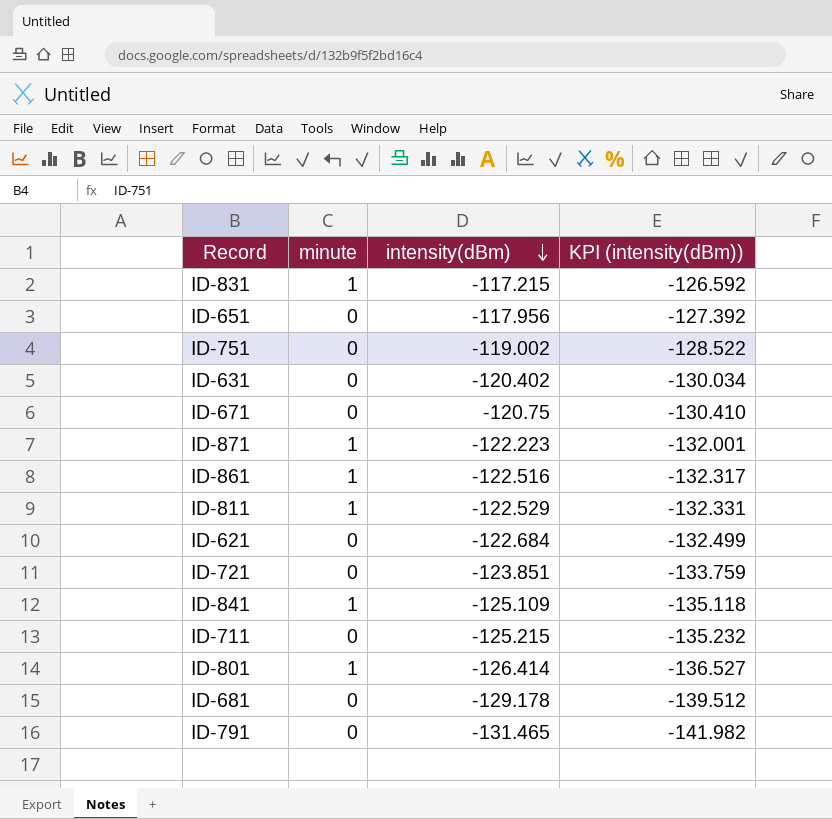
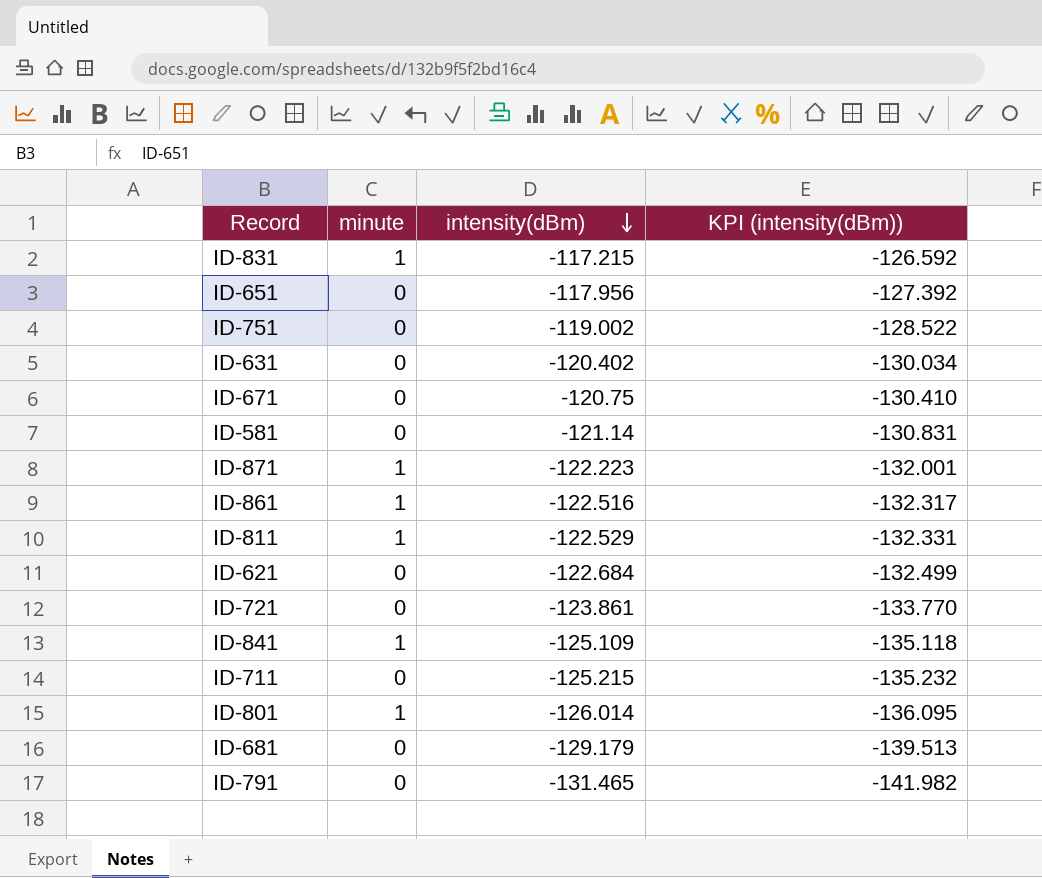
row ID-581: none -> 0 | -121.14 | -130.831
ID-721 | intensity(dBm): -123.851 -> -123.861
ID-721 | KPI (intensity(dBm)): -133.759 -> -133.770
ID-801 | intensity(dBm): -126.414 -> -126.014
ID-801 | KPI (intensity(dBm)): -136.527 -> -136.095
ID-681 | intensity(dBm): -129.178 -> -129.179
ID-681 | KPI (intensity(dBm)): -139.512 -> -139.513

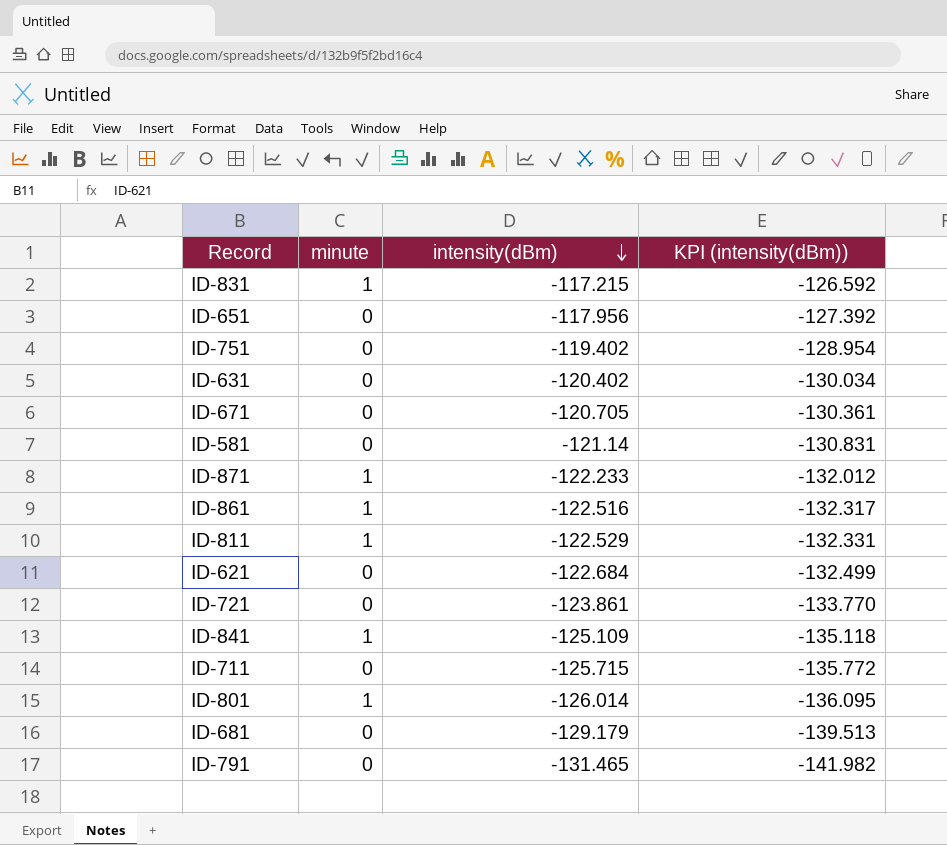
ID-751 | intensity(dBm): -119.002 -> -119.402
ID-751 | KPI (intensity(dBm)): -128.522 -> -128.954
ID-671 | intensity(dBm): -120.75 -> -120.705
ID-671 | KPI (intensity(dBm)): -130.410 -> -130.361
ID-871 | intensity(dBm): -122.223 -> -122.233
ID-871 | KPI (intensity(dBm)): -132.001 -> -132.012
ID-711 | intensity(dBm): -125.215 -> -125.715
ID-711 | KPI (intensity(dBm)): -135.232 -> -135.772

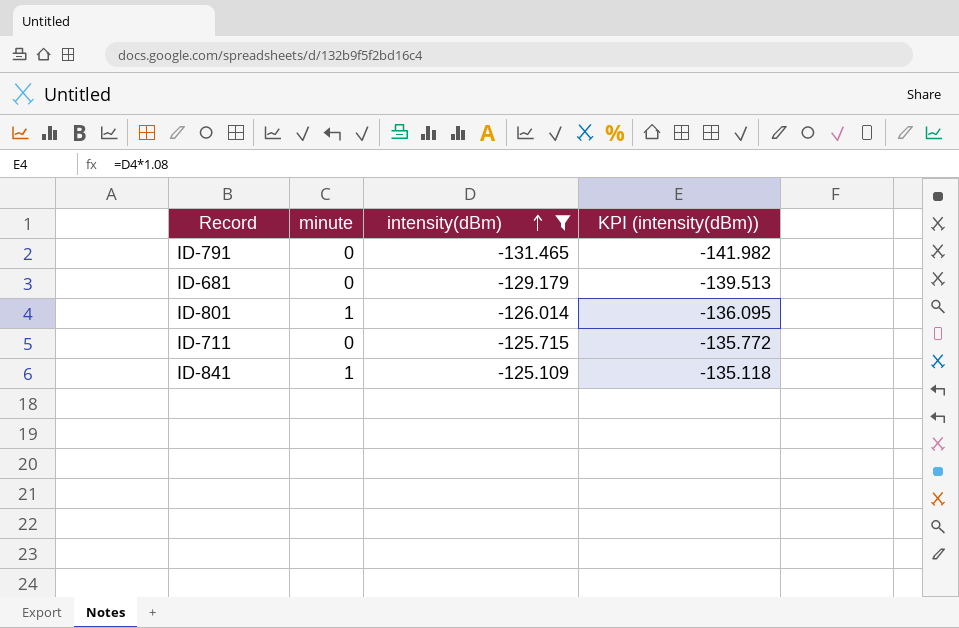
filter: none -> intensity(dBm) <= -125.109
row order: intensity(dBm) descending -> intensity(dBm) ascending

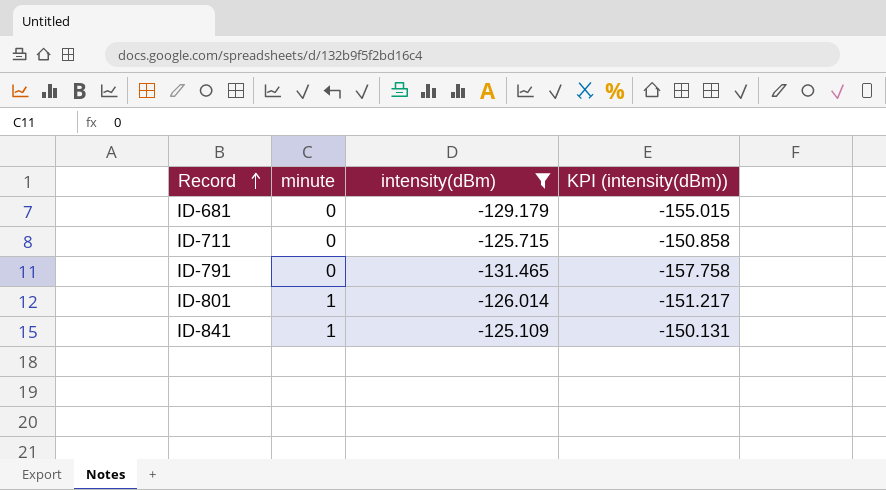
row order: intensity(dBm) ascending -> Record ascending
column KPI (intensity(dBm)) | formula: [intensity(dBm)] * 1.08 -> [intensity(dBm)] * 1.2

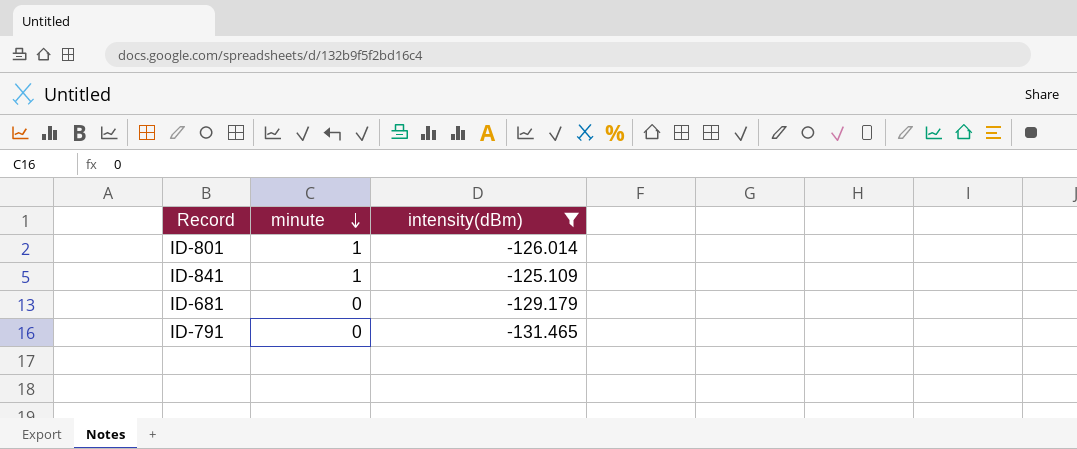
row order: Record ascending -> minute descending
column KPI (intensity(dBm)) | formula: [intensity(dBm)] * 1.2 -> none
row ID-711: 0 | -125.715 | -150.858 -> none

